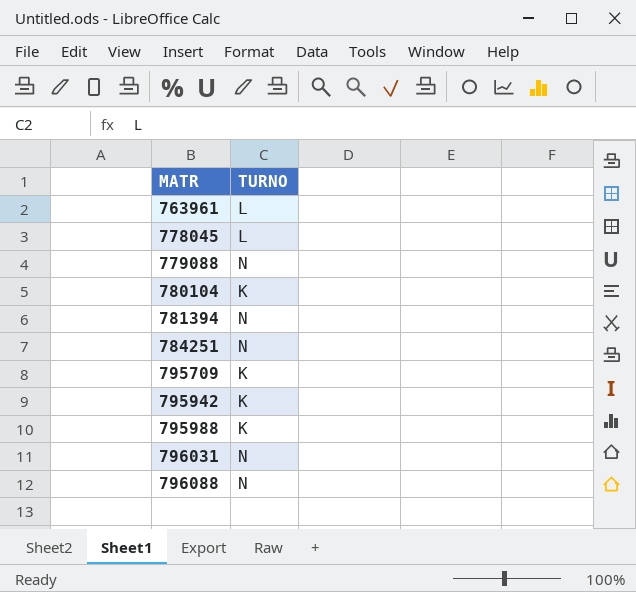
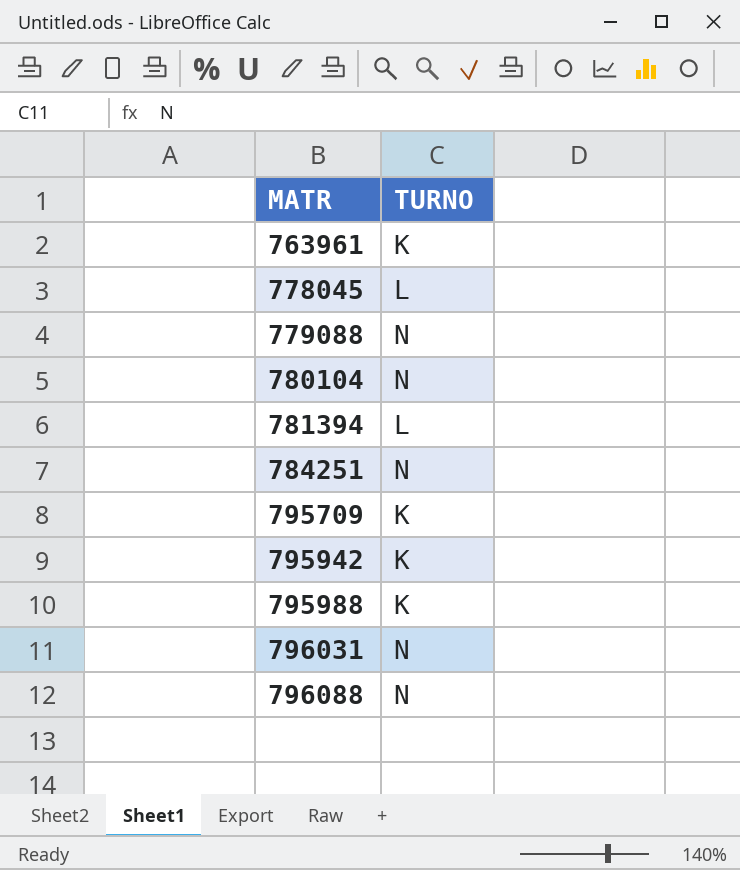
763961 | TURNO: L -> K
780104 | TURNO: K -> N
781394 | TURNO: N -> L

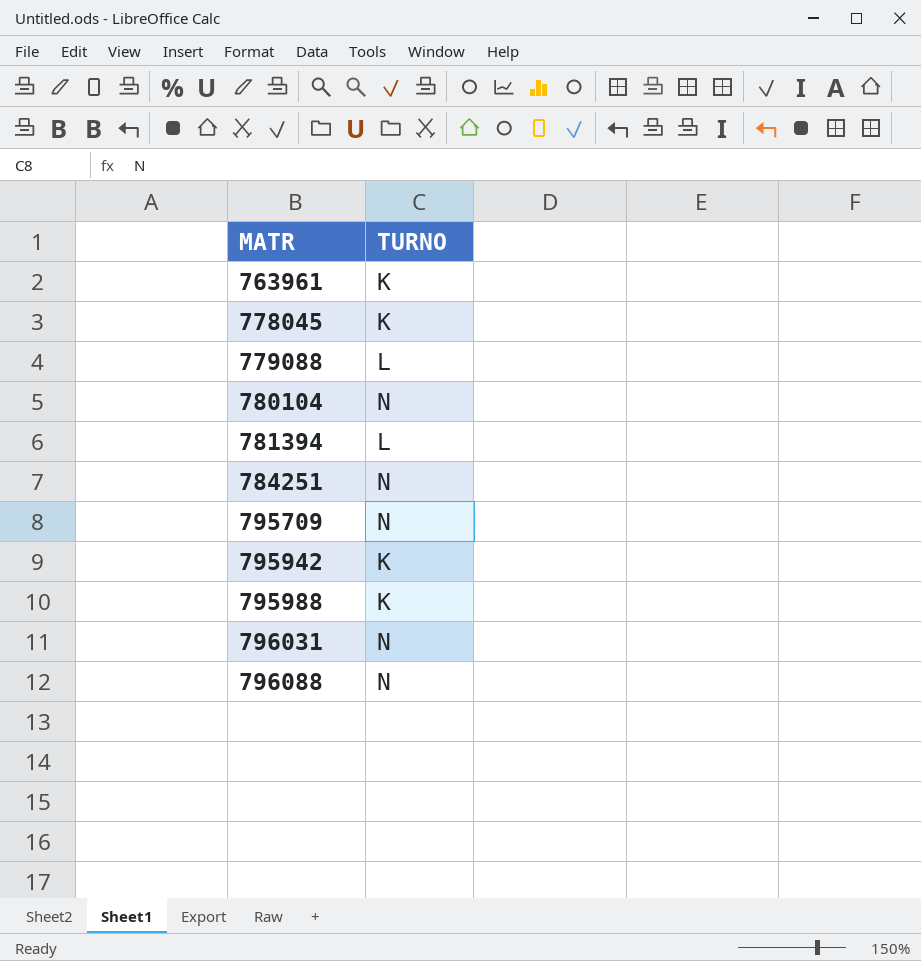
778045 | TURNO: L -> K
779088 | TURNO: N -> L
795709 | TURNO: K -> N

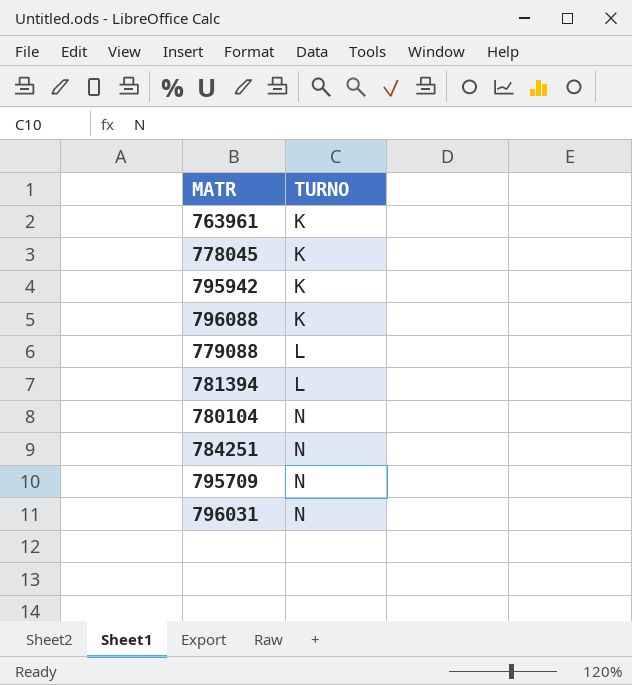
row order: MATR ascending -> TURNO ascending
row 795988: K -> none
796088 | TURNO: N -> K

